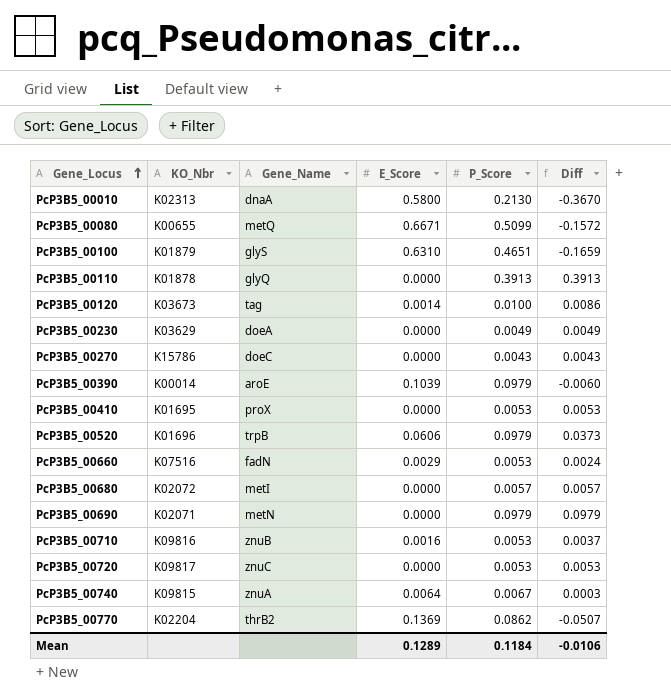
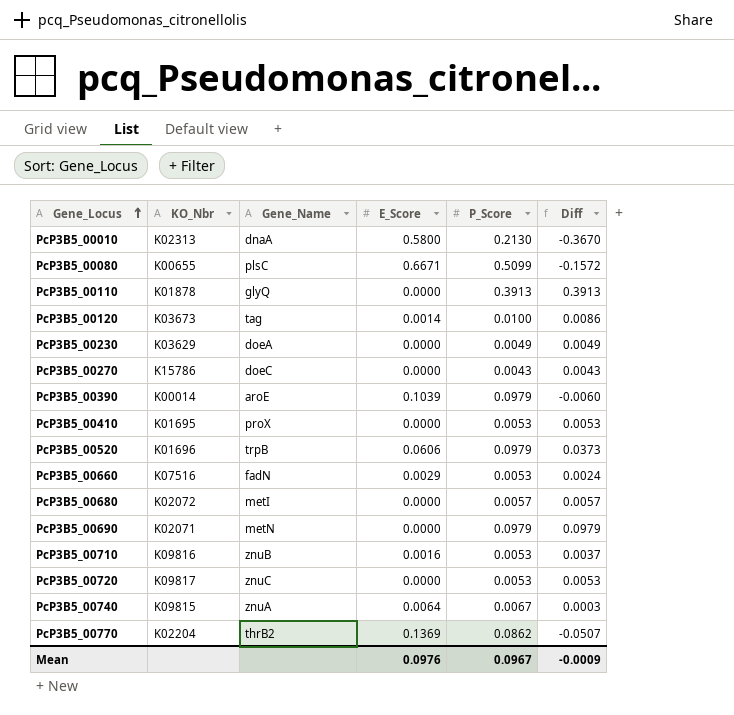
row PcP3B5_00100: K01879 | glyS | 0.6310 | 0.4651 | -0.1659 -> none
PcP3B5_00080 | Gene_Name: metQ -> plsC
Mean | E_Score: 0.1289 -> 0.0976
Mean | P_Score: 0.1184 -> 0.0967
Mean | Diff: -0.0106 -> -0.0009

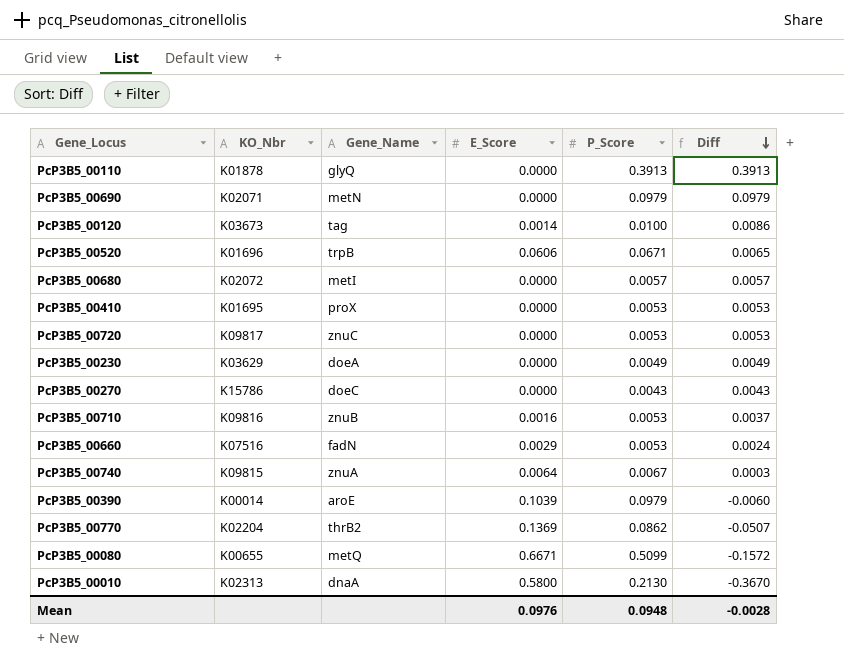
row order: Gene_Locus ascending -> Diff descending
PcP3B5_00520 | P_Score: 0.0979 -> 0.0671
PcP3B5_00520 | Diff: 0.0373 -> 0.0065
PcP3B5_00080 | Gene_Name: plsC -> metQ
Mean | P_Score: 0.0967 -> 0.0948
Mean | Diff: -0.0009 -> -0.0028

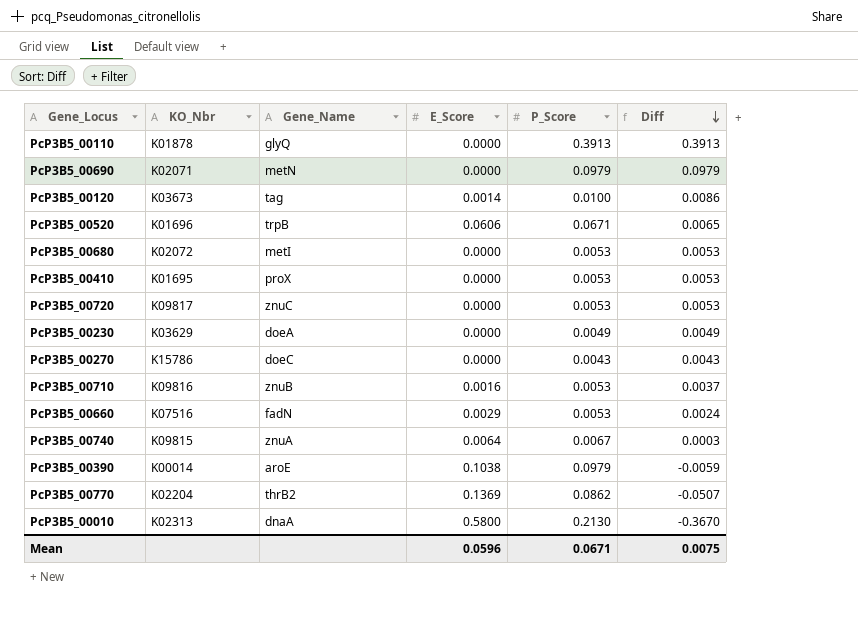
row PcP3B5_00080: K00655 | metQ | 0.6671 | 0.5099 | -0.1572 -> none
PcP3B5_00680 | P_Score: 0.0057 -> 0.0053
PcP3B5_00680 | Diff: 0.0057 -> 0.0053
PcP3B5_00390 | E_Score: 0.1039 -> 0.1038
PcP3B5_00390 | Diff: -0.0060 -> -0.0059
Mean | E_Score: 0.0976 -> 0.0596
Mean | P_Score: 0.0948 -> 0.0671
Mean | Diff: -0.0028 -> 0.0075

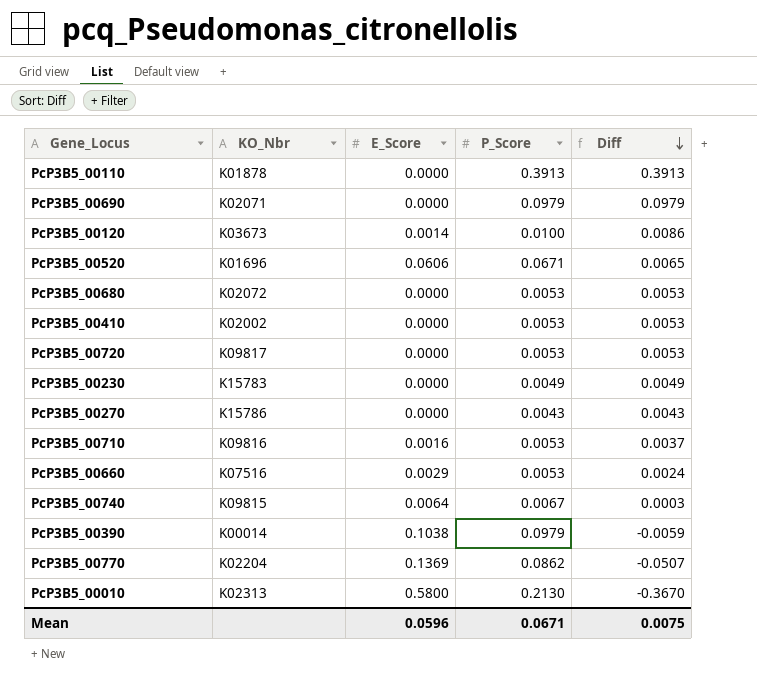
column Gene_Name | position: 3 -> none
PcP3B5_00410 | KO_Nbr: K01695 -> K02002
PcP3B5_00230 | KO_Nbr: K03629 -> K15783

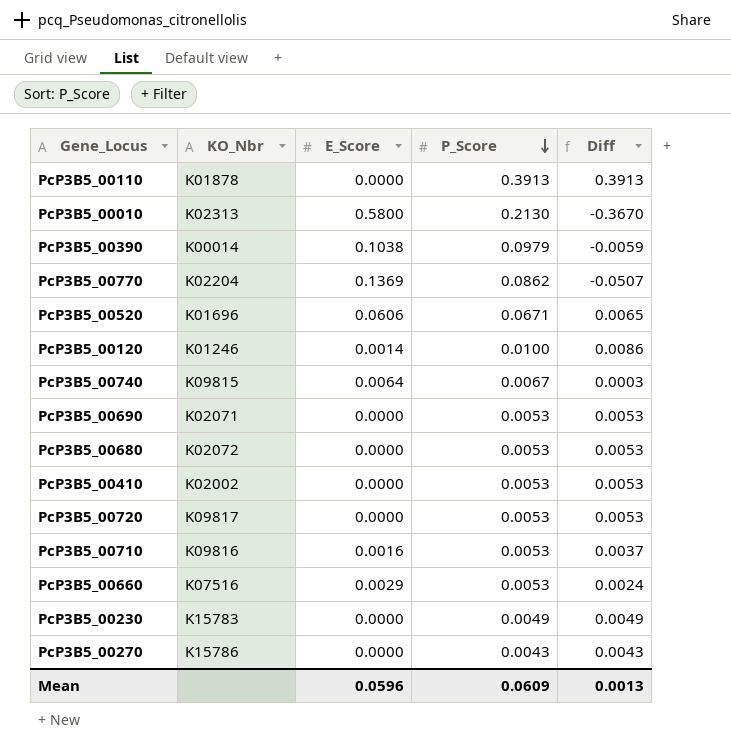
row order: Diff descending -> P_Score descending
PcP3B5_00120 | KO_Nbr: K03673 -> K01246
PcP3B5_00690 | P_Score: 0.0979 -> 0.0053
PcP3B5_00690 | Diff: 0.0979 -> 0.0053
Mean | P_Score: 0.0671 -> 0.0609
Mean | Diff: 0.0075 -> 0.0013

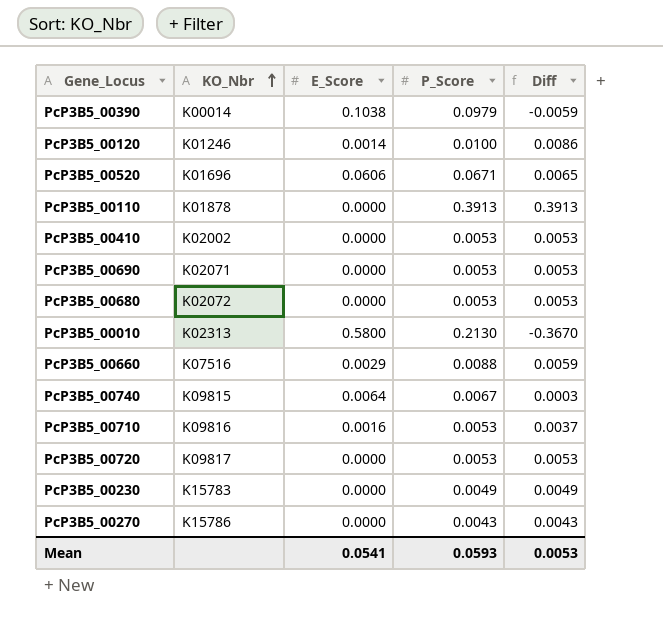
row order: P_Score descending -> KO_Nbr ascending
row PcP3B5_00770: K02204 | 0.1369 | 0.0862 | -0.0507 -> none
PcP3B5_00660 | P_Score: 0.0053 -> 0.0088
PcP3B5_00660 | Diff: 0.0024 -> 0.0059
Mean | E_Score: 0.0596 -> 0.0541
Mean | P_Score: 0.0609 -> 0.0593
Mean | Diff: 0.0013 -> 0.0053

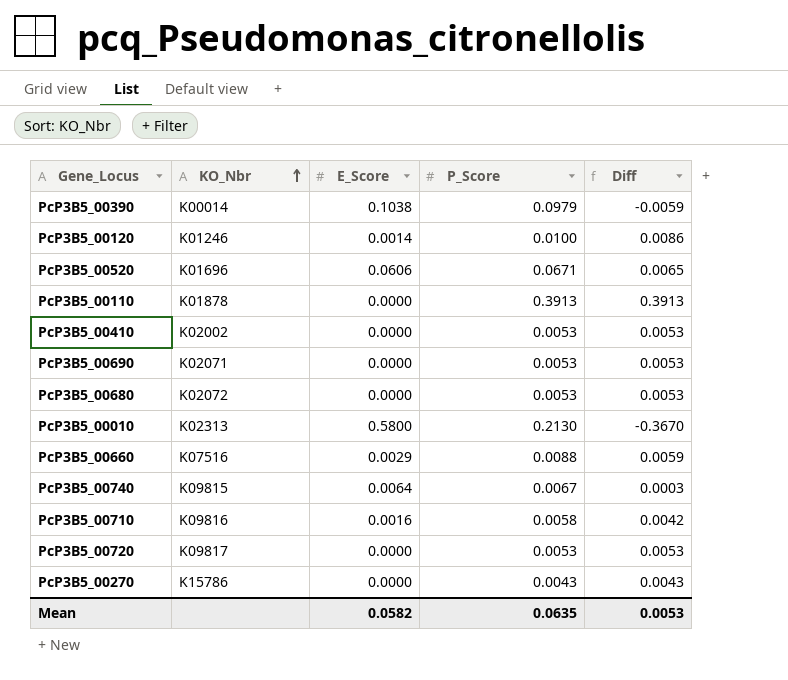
row PcP3B5_00230: K15783 | 0.0000 | 0.0049 | 0.0049 -> none
PcP3B5_00710 | P_Score: 0.0053 -> 0.0058
PcP3B5_00710 | Diff: 0.0037 -> 0.0042
Mean | E_Score: 0.0541 -> 0.0582
Mean | P_Score: 0.0593 -> 0.0635

